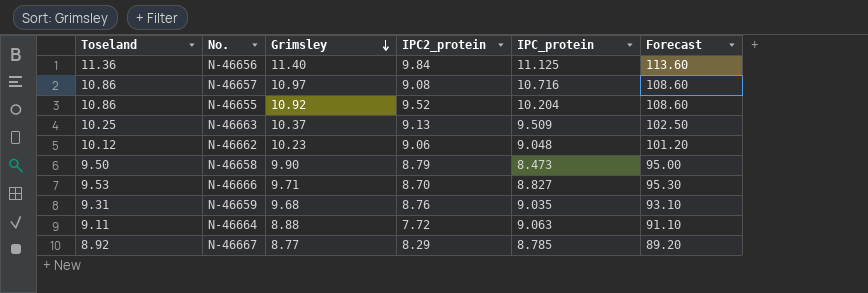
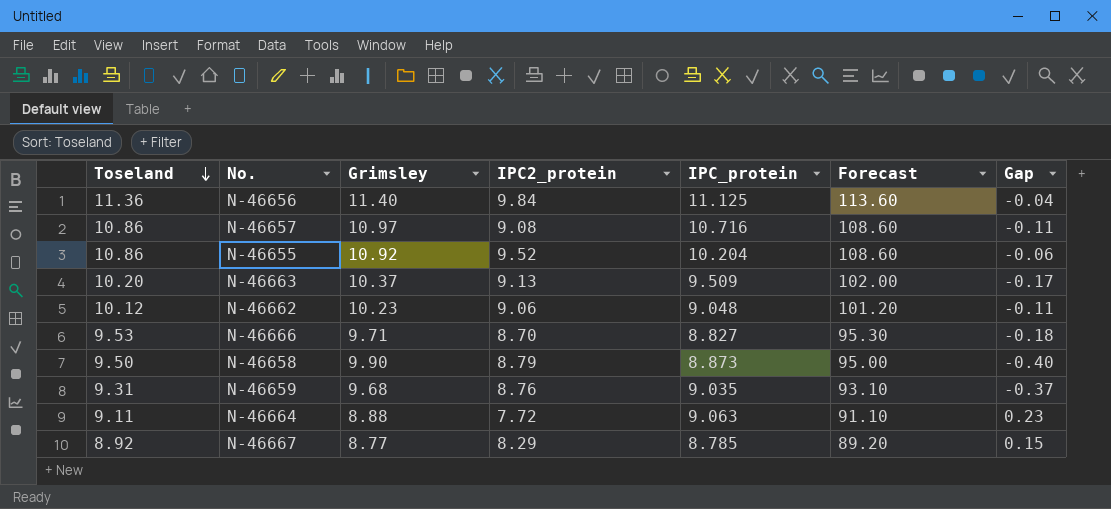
row order: Grimsley descending -> Toseland descending
column Gap | formula: none -> [Toseland] - [Grimsley]
N-46663 | Toseland: 10.25 -> 10.20
N-46663 | Forecast: 102.50 -> 102.00
N-46658 | IPC_protein: 8.473 -> 8.873

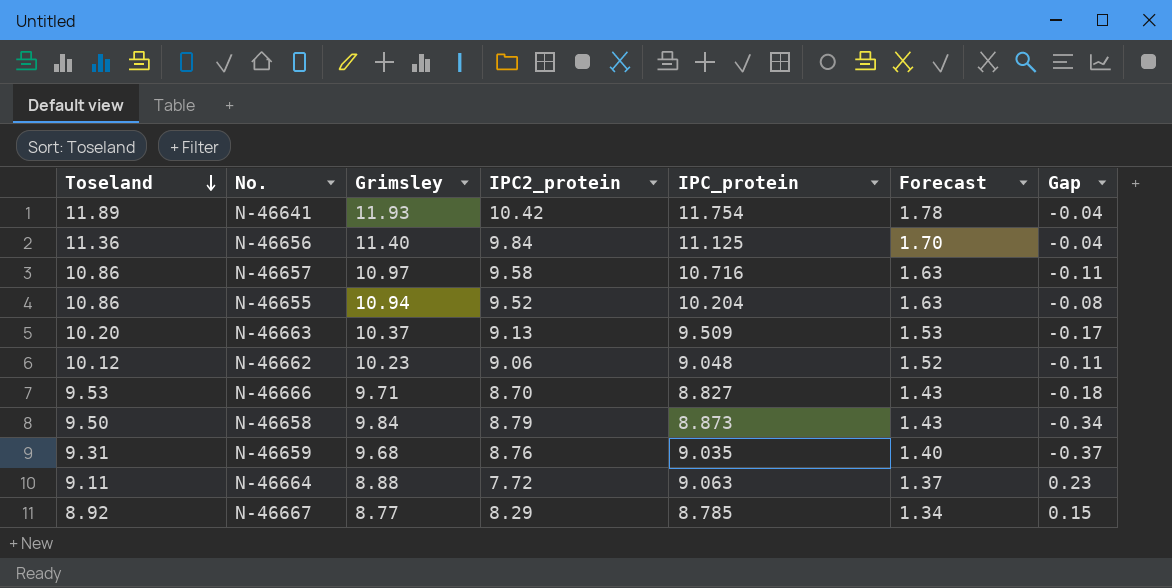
column Forecast | formula: [Toseland] * 10 -> [Toseland] * 0.15
row N-46641: none -> 11.89 | 11.93 | 10.42 | 11.754 | 1.78 | -0.04
N-46657 | IPC2_protein: 9.08 -> 9.58
N-46655 | Grimsley: 10.92 -> 10.94
N-46655 | Gap: -0.06 -> -0.08
N-46658 | Grimsley: 9.90 -> 9.84
N-46658 | Gap: -0.40 -> -0.34

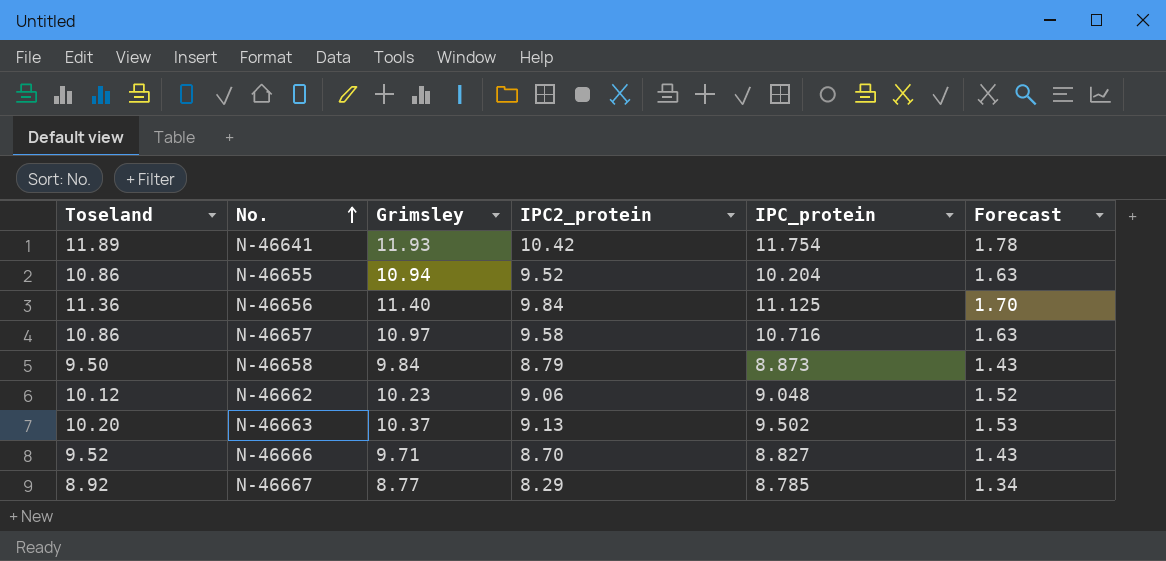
row order: Toseland descending -> No. ascending
column Gap | formula: [Toseland] - [Grimsley] -> none
row N-46659: 9.31 | 9.68 | 8.76 | 9.035 | 1.40 | -0.37 -> none
row N-46664: 9.11 | 8.88 | 7.72 | 9.063 | 1.37 | 0.23 -> none
N-46663 | IPC_protein: 9.509 -> 9.502
N-46666 | Toseland: 9.53 -> 9.52

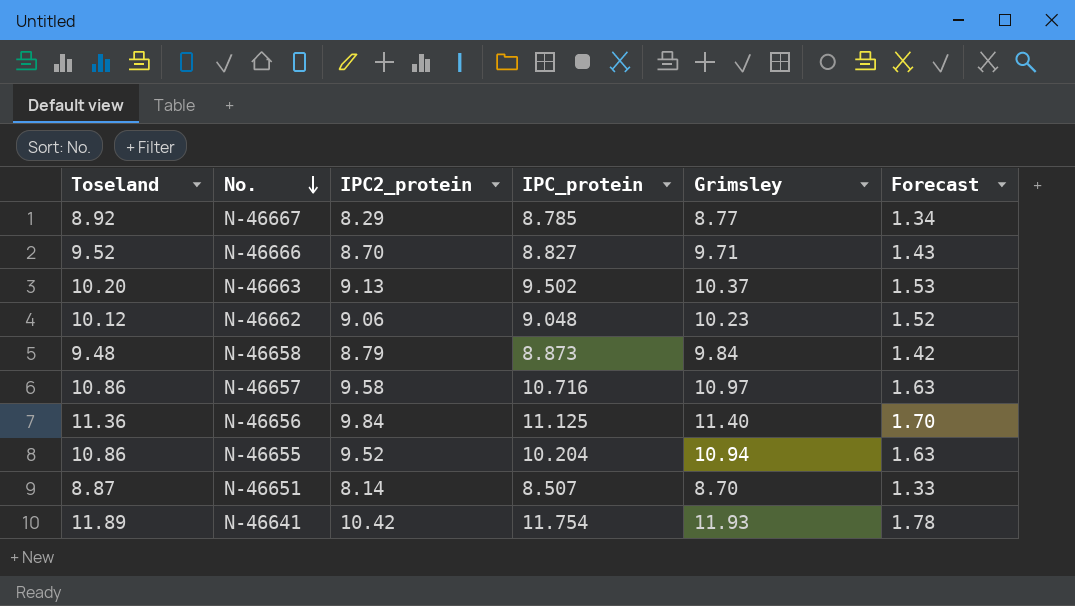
row order: No. ascending -> No. descending
column Grimsley | position: 3 -> 5
N-46658 | Toseland: 9.50 -> 9.48
N-46658 | Forecast: 1.43 -> 1.42
row N-46651: none -> 8.87 | 8.14 | 8.507 | 8.70 | 1.33

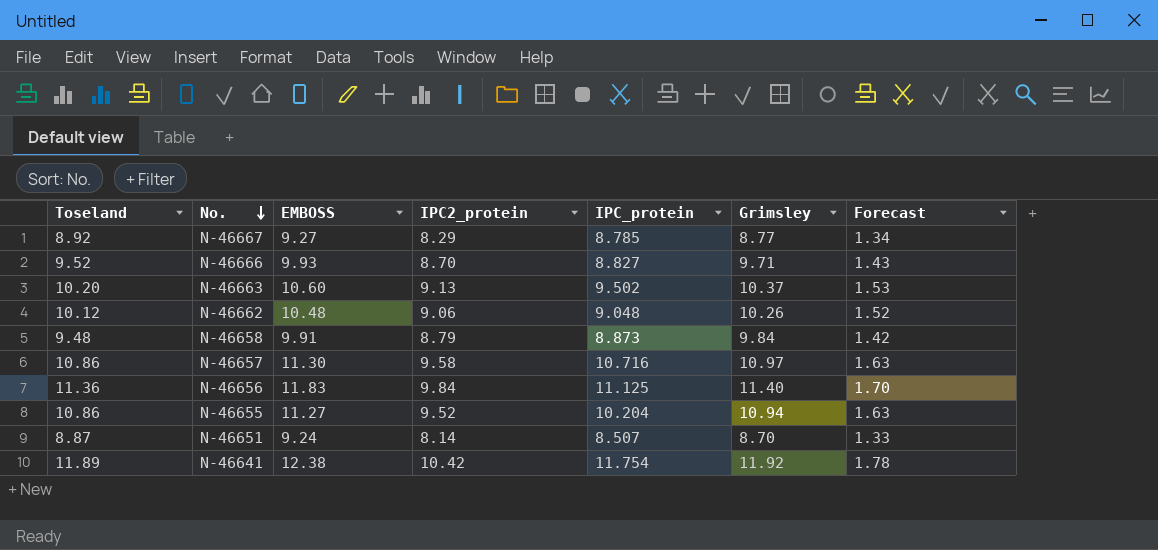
column EMBOSS | position: none -> 3
N-46662 | Grimsley: 10.23 -> 10.26
N-46641 | Grimsley: 11.93 -> 11.92

